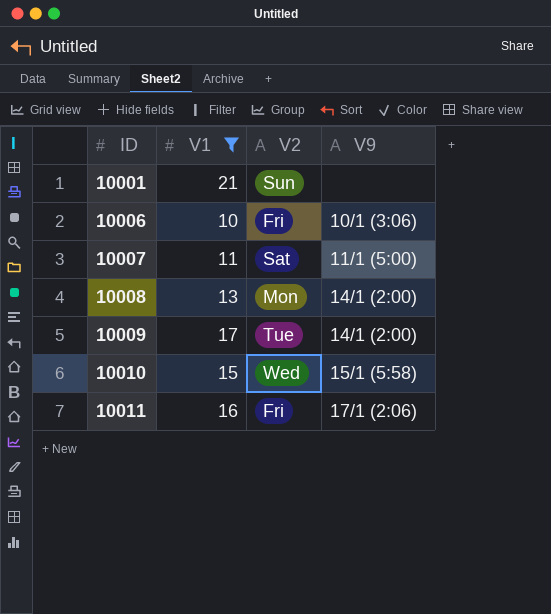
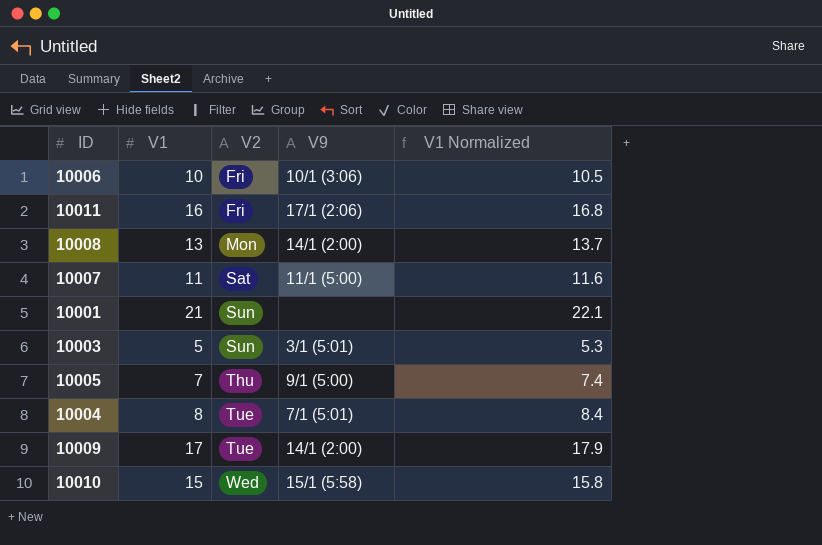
filter: V1 >= 10 -> none
row order: ID ascending -> V2 ascending
column V1 Normalized | formula: none -> [V1] * 1.05

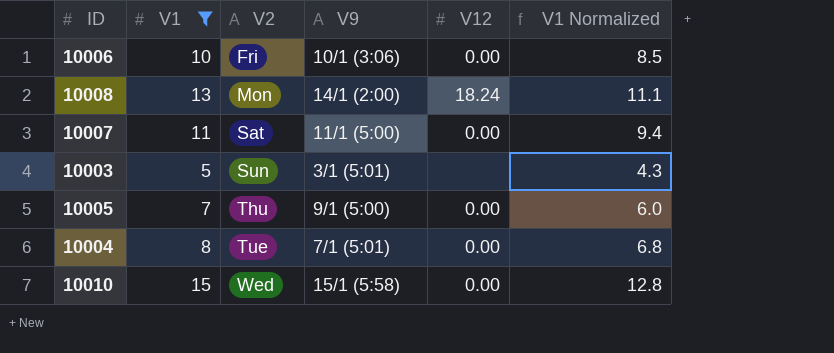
filter: none -> V1 <= 15
column V12 | position: none -> 5
column V1 Normalized | formula: [V1] * 1.05 -> [V1] * 0.85

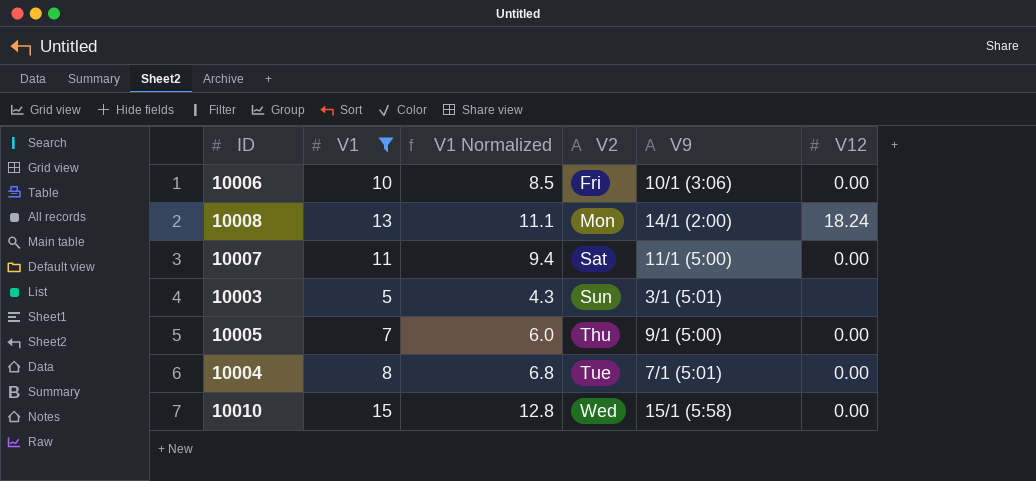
column V1 Normalized | position: 6 -> 3

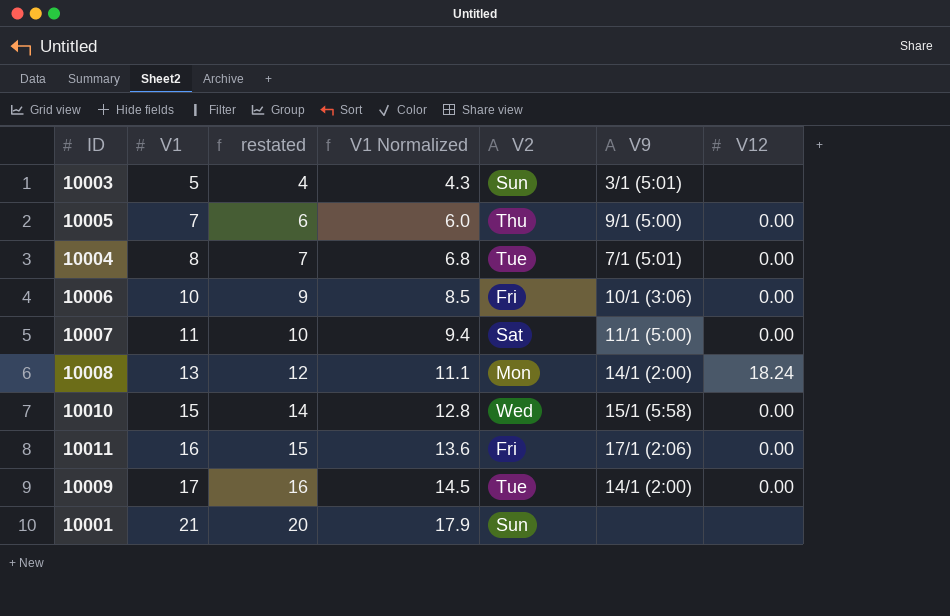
filter: V1 <= 15 -> none
row order: V2 ascending -> V1 ascending
column restated | formula: none -> [V1] - 1

